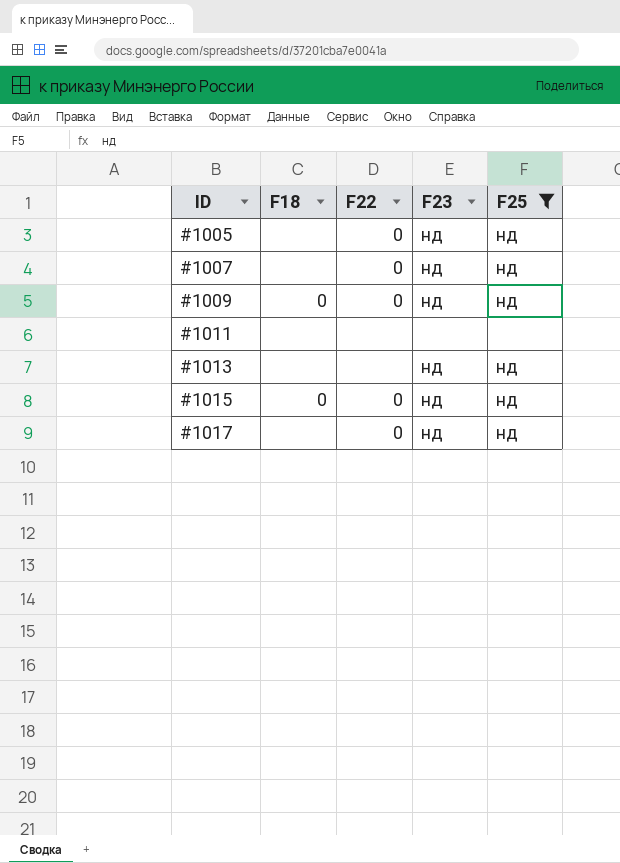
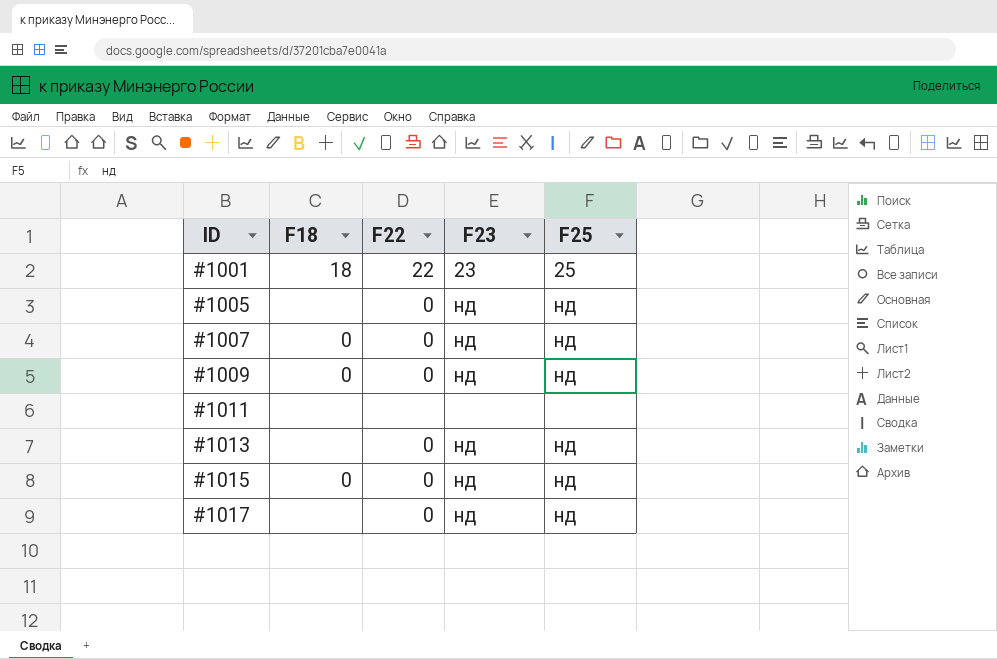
filter: F25 != 25 -> none
#1007 | F18: none -> 0
#1013 | F22: none -> 0

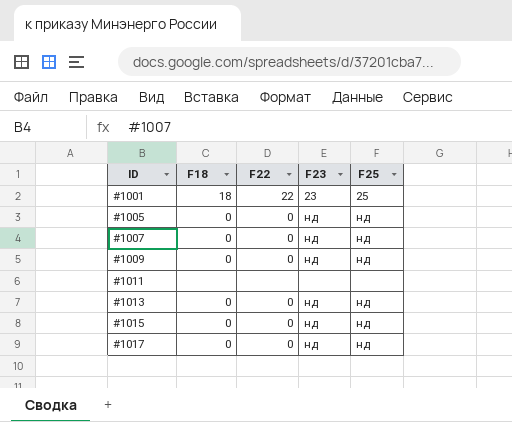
#1005 | F18: none -> 0
#1013 | F18: none -> 0
#1017 | F18: none -> 0

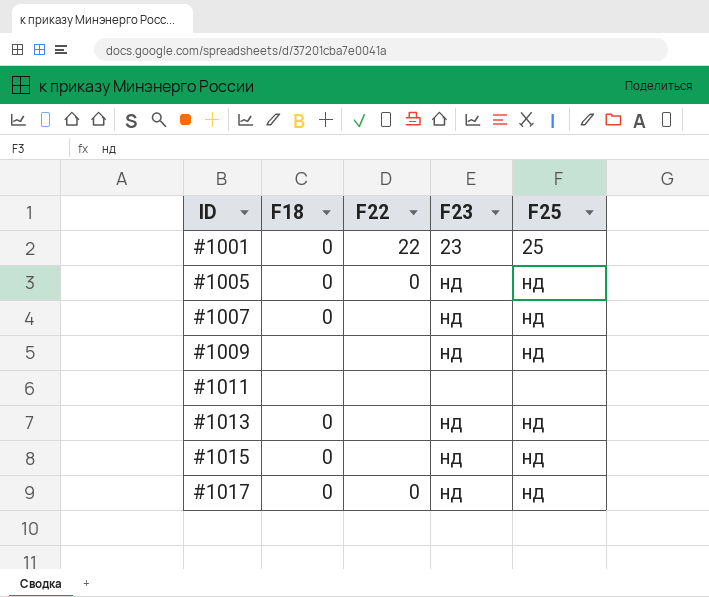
#1001 | F18: 18 -> 0
#1007 | F22: 0 -> none
#1009 | F18: 0 -> none
#1009 | F22: 0 -> none
#1013 | F22: 0 -> none
#1015 | F22: 0 -> none

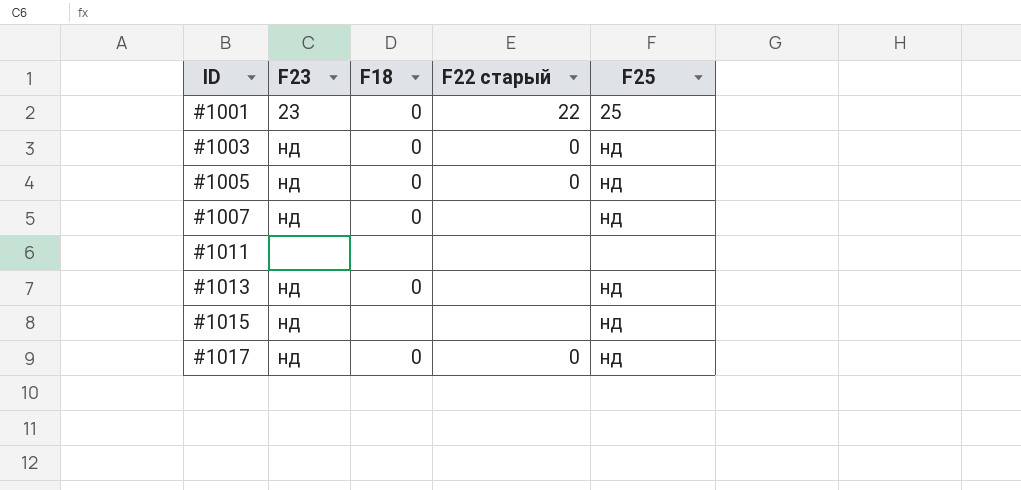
column F23 | position: 4 -> 2
column name: F22 -> F22 старый
row #1009: none | none | нд | нд -> none
row #1003: none -> нд | 0 | 0 | нд
#1015 | F18: 0 -> none

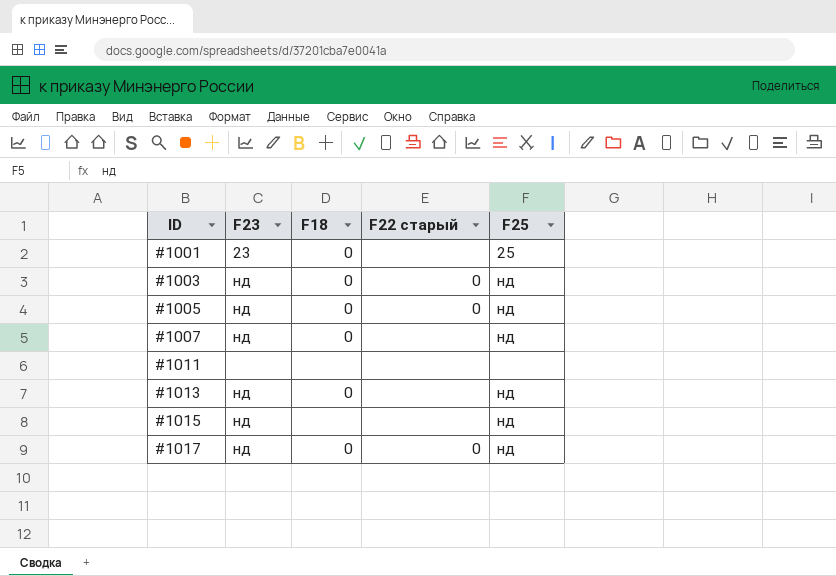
#1001 | F22 старый: 22 -> none

